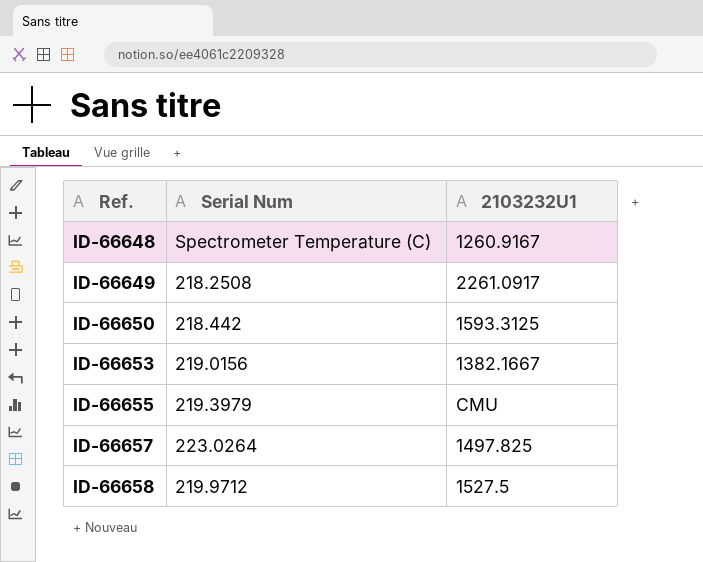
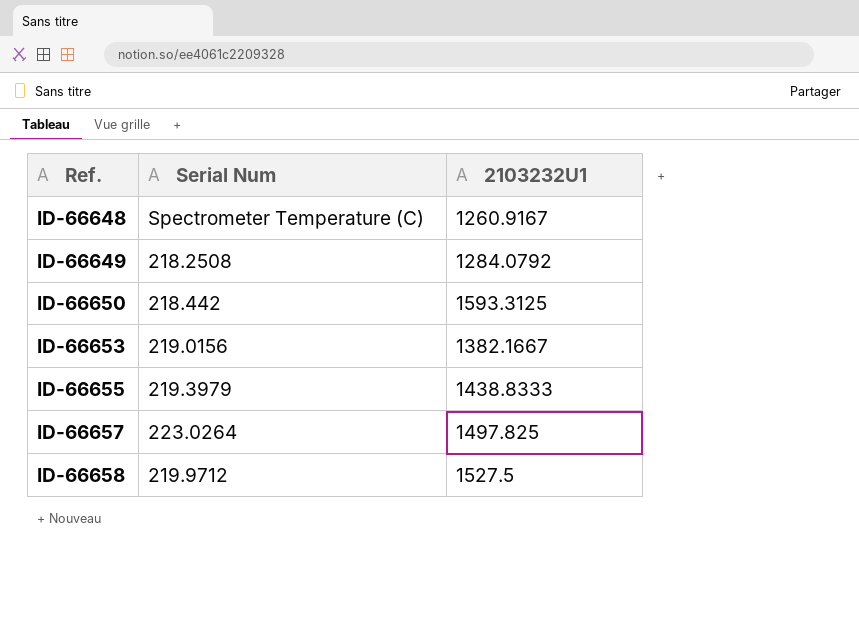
ID-66649 | 2103232U1: 2261.0917 -> 1284.0792
ID-66655 | 2103232U1: CMU -> 1438.8333

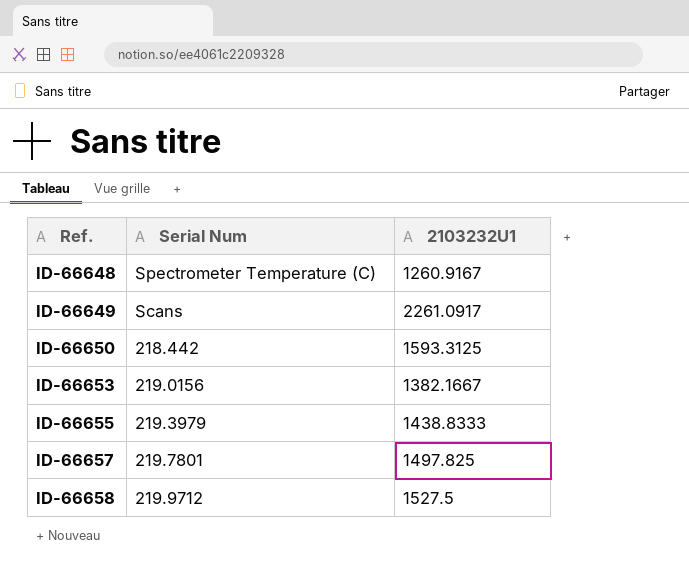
ID-66649 | Serial Num: 218.2508 -> Scans
ID-66649 | 2103232U1: 1284.0792 -> 2261.0917
ID-66657 | Serial Num: 223.0264 -> 219.7801

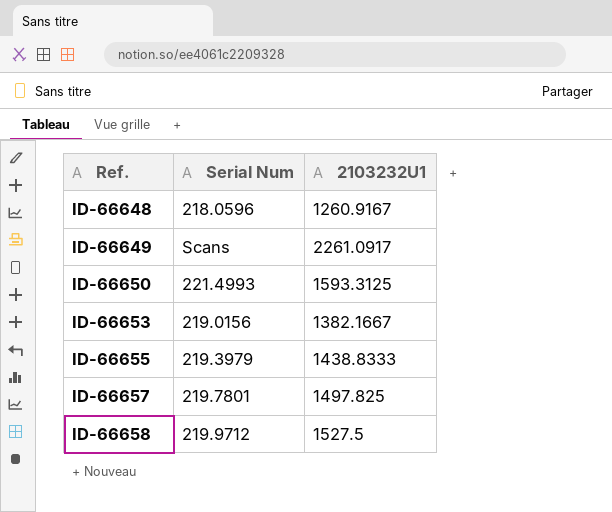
ID-66648 | Serial Num: Spectrometer Temperature (C) -> 218.0596
ID-66650 | Serial Num: 218.442 -> 221.4993

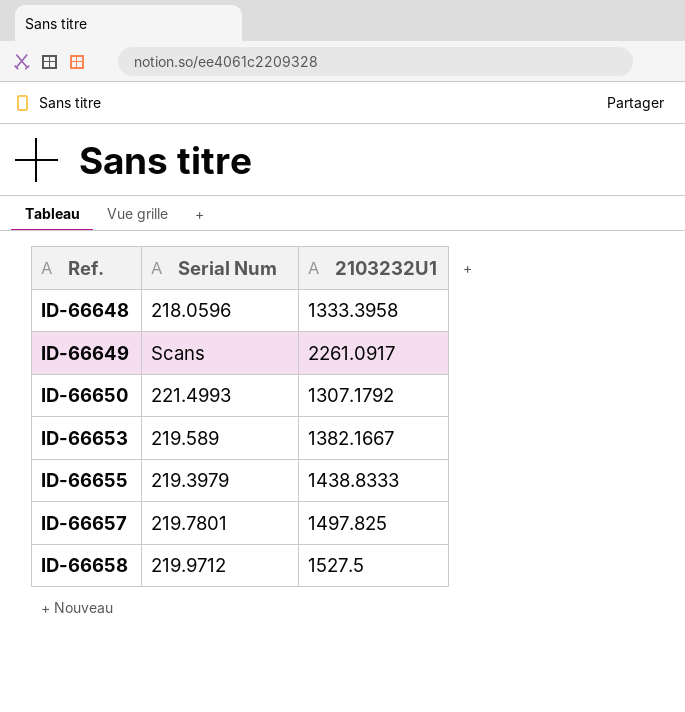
ID-66648 | 2103232U1: 1260.9167 -> 1333.3958
ID-66650 | 2103232U1: 1593.3125 -> 1307.1792
ID-66653 | Serial Num: 219.0156 -> 219.589

